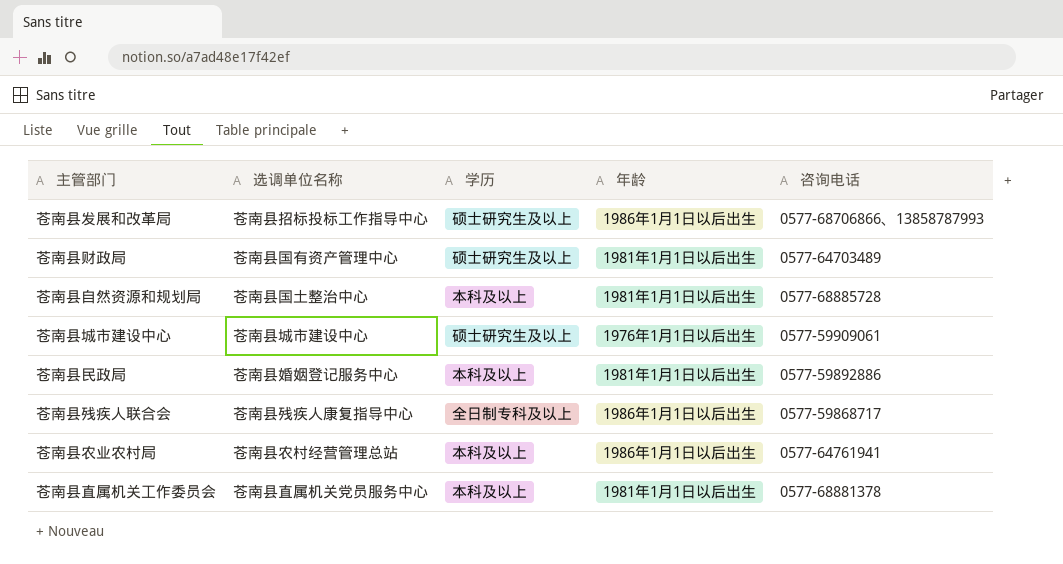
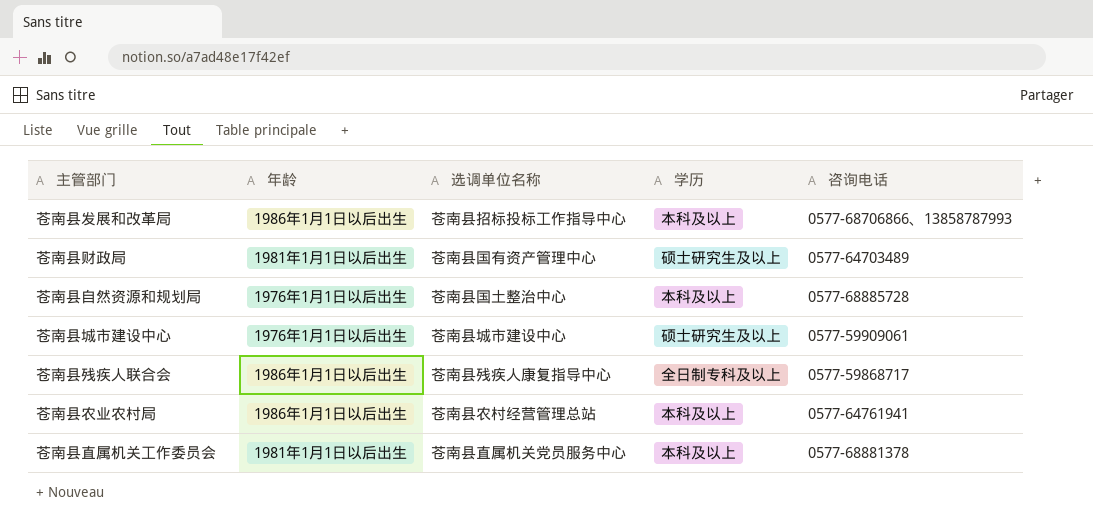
column 年龄 | position: 4 -> 2
row 苍南县民政局: 苍南县婚姻登记服务中心 | 本科及以上 | 1981年1月1日以后出生 | 0577-59892886 -> none
苍南县发展和改革局 | 学历: 硕士研究生及以上 -> 本科及以上
苍南县自然资源和规划局 | 年龄: 1981年1月1日以后出生 -> 1976年1月1日以后出生

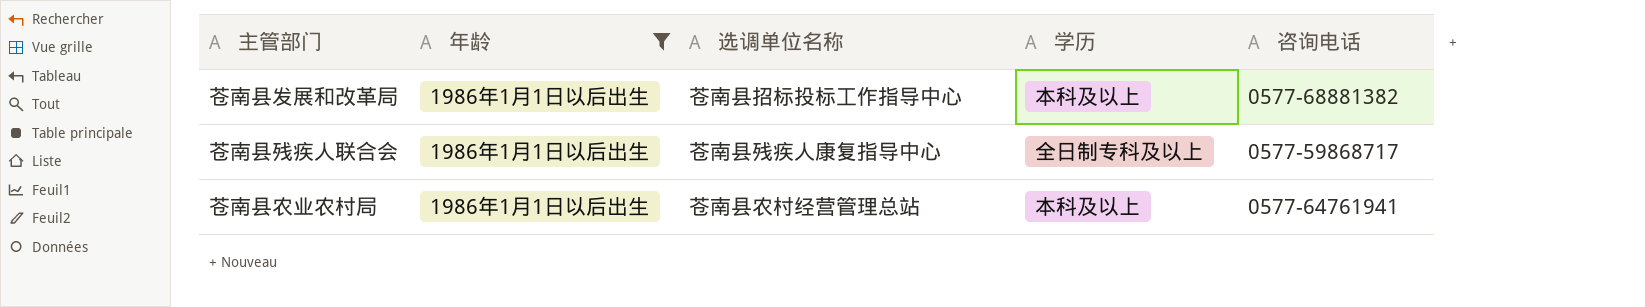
filter: none -> 年龄 = 1986年1月1日以后出生
苍南县发展和改革局 | 咨询电话: 0577-68706866、13858787993 -> 0577-68881382

